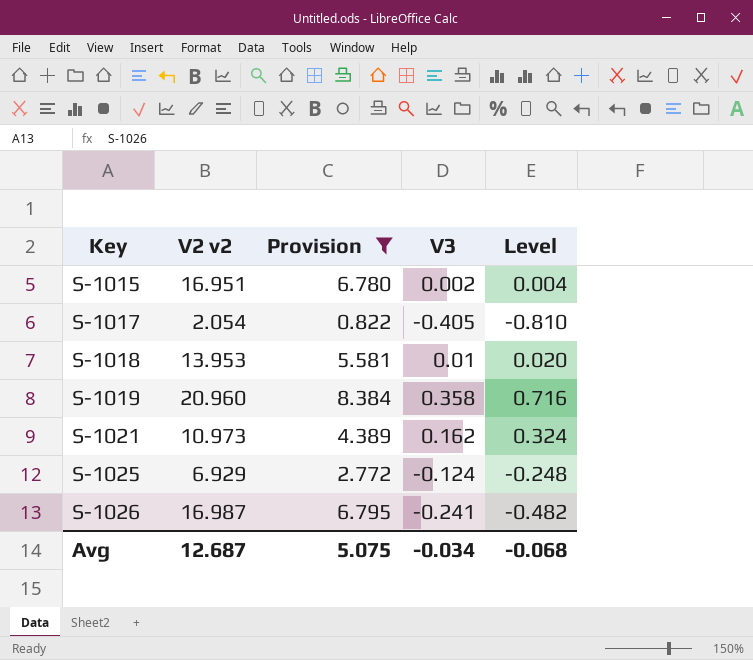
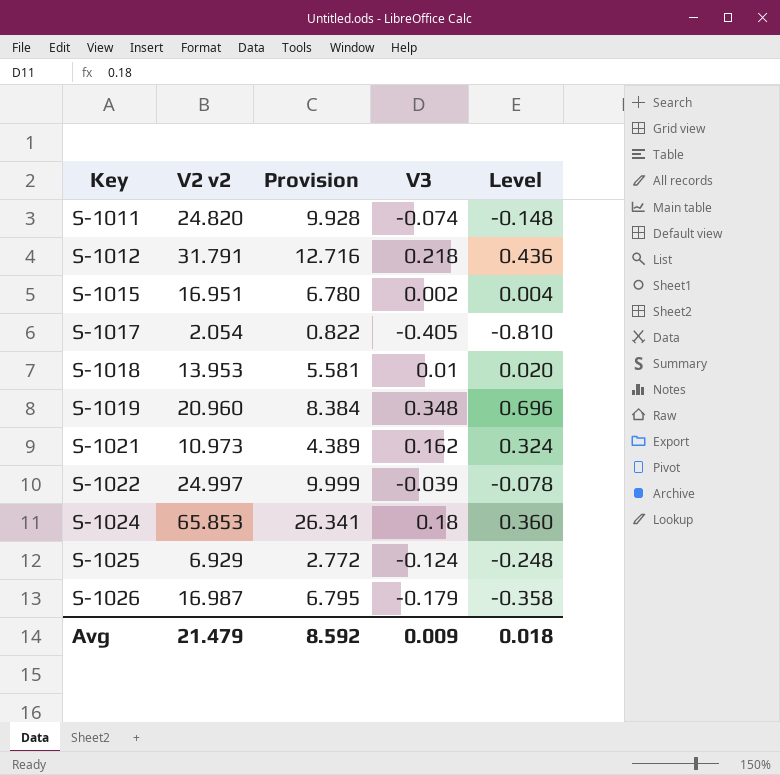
filter: Provision <= 8.384 -> none
S-1019 | V3: 0.358 -> 0.348
S-1019 | Level: 0.716 -> 0.696
S-1026 | V3: -0.241 -> -0.179
S-1026 | Level: -0.482 -> -0.358
Avg | V2 v2: 12.687 -> 21.479
Avg | Provision: 5.075 -> 8.592
Avg | V3: -0.034 -> 0.009
Avg | Level: -0.068 -> 0.018

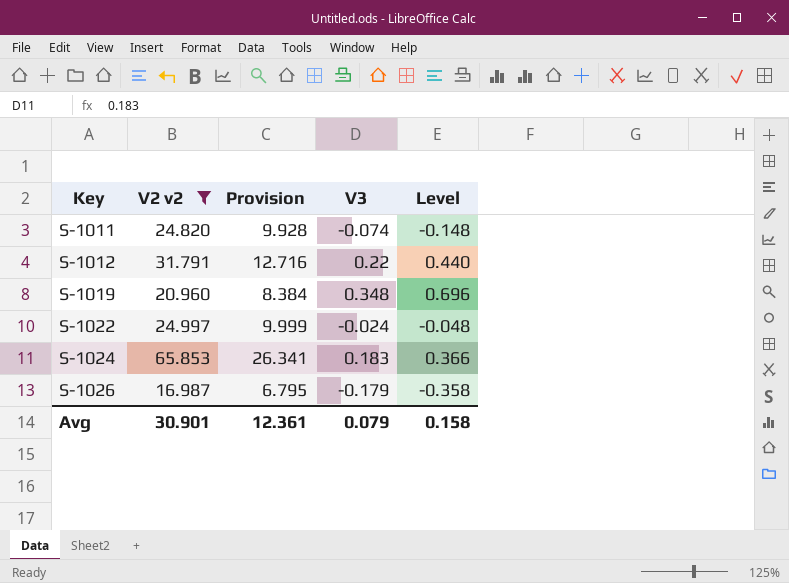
filter: none -> V2 v2 >= 16.987
S-1012 | V3: 0.218 -> 0.22
S-1012 | Level: 0.436 -> 0.440
S-1022 | V3: -0.039 -> -0.024
S-1022 | Level: -0.078 -> -0.048
S-1024 | V3: 0.18 -> 0.183
S-1024 | Level: 0.360 -> 0.366
Avg | V2 v2: 21.479 -> 30.901
Avg | Provision: 8.592 -> 12.361
Avg | V3: 0.009 -> 0.079
Avg | Level: 0.018 -> 0.158

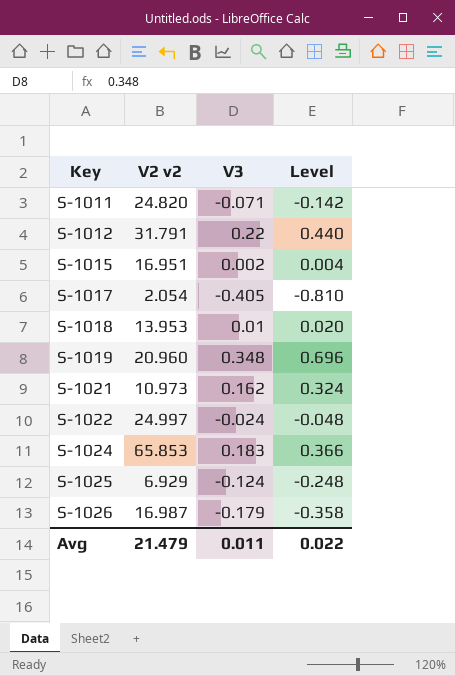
filter: V2 v2 >= 16.987 -> none
column Provision | formula: [V2 v2] * 0.4 -> none
S-1011 | V3: -0.074 -> -0.071
S-1011 | Level: -0.148 -> -0.142
Avg | V2 v2: 30.901 -> 21.479
Avg | V3: 0.079 -> 0.011
Avg | Level: 0.158 -> 0.022

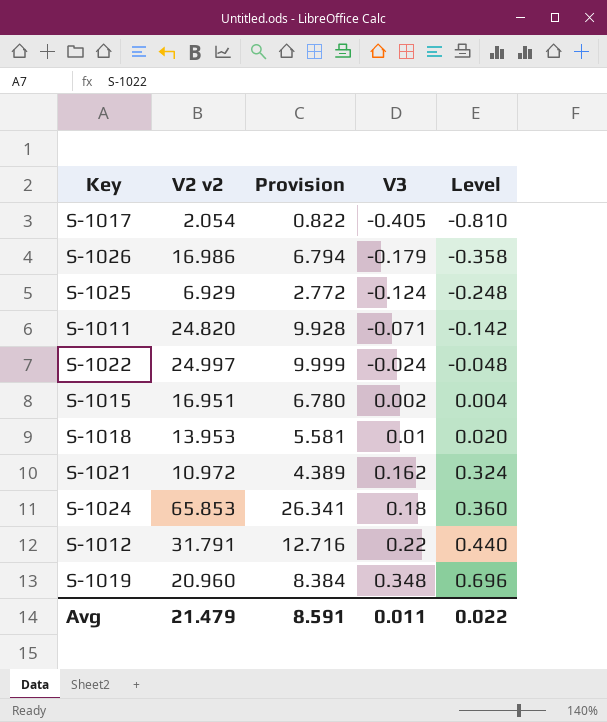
row order: Key ascending -> V3 ascending
column Provision | formula: none -> [V2 v2] * 0.4
S-1026 | V2 v2: 16.987 -> 16.986
S-1021 | V2 v2: 10.973 -> 10.972
S-1024 | V3: 0.183 -> 0.18
S-1024 | Level: 0.366 -> 0.360

